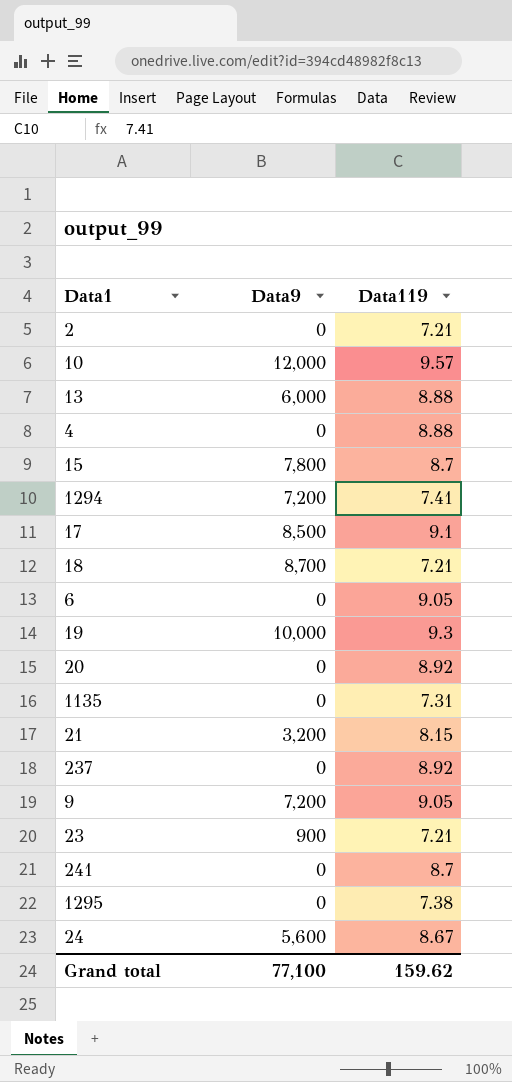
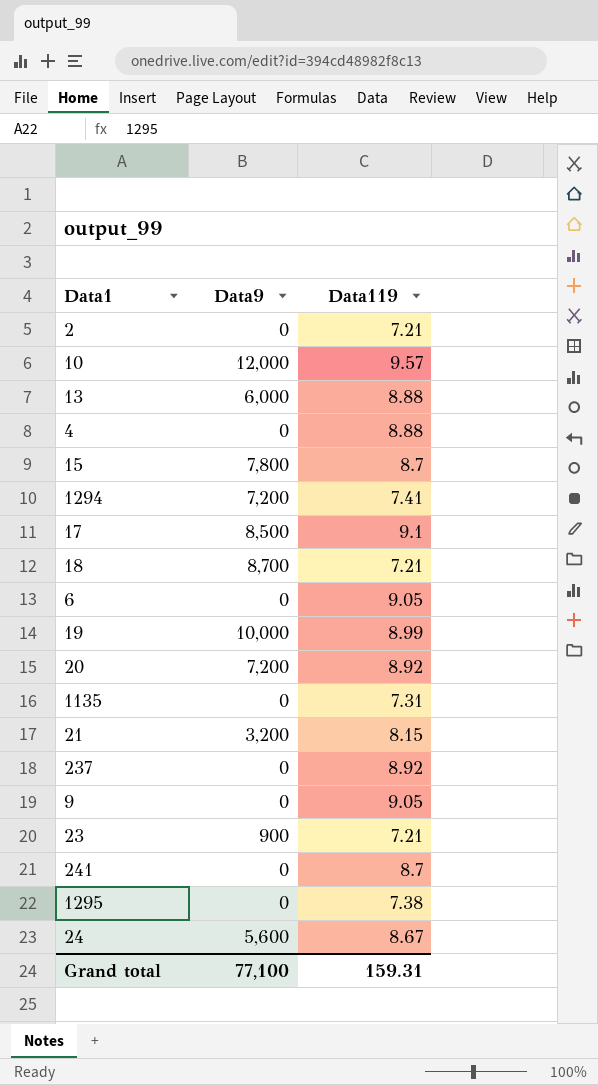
19 | Data119: 9.3 -> 8.99
20 | Data9: 0 -> 7,200
9 | Data9: 7,200 -> 0
Grand total | Data119: 159.62 -> 159.31

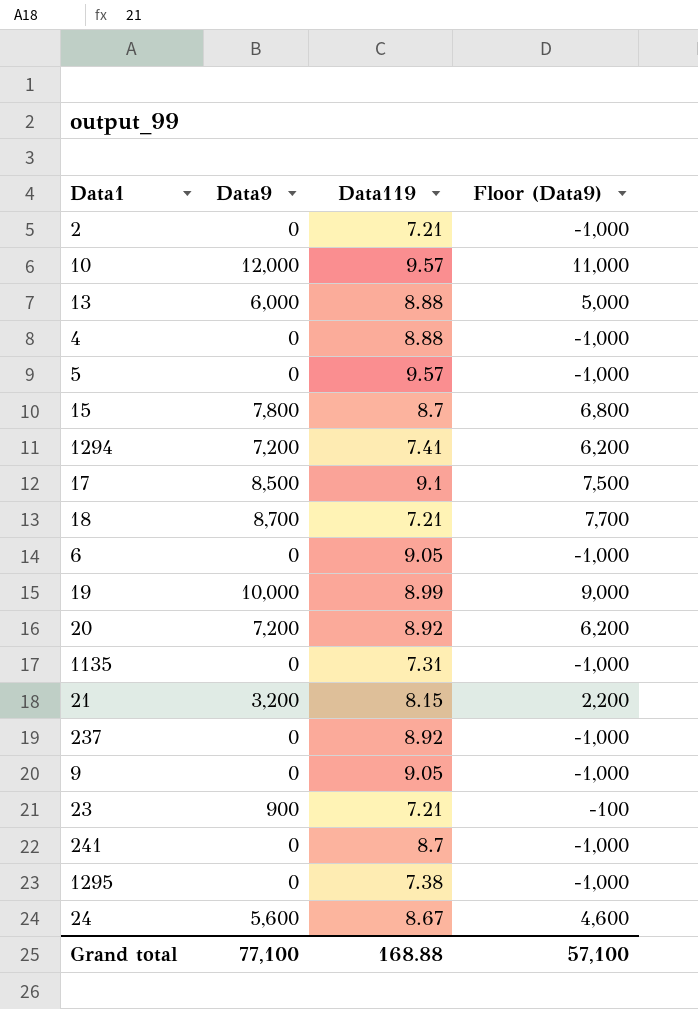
column Floor (Data9) | formula: none -> [Data9] - 1000
row 5: none -> 0 | 9.57 | -1,000
Grand total | Data119: 159.31 -> 168.88

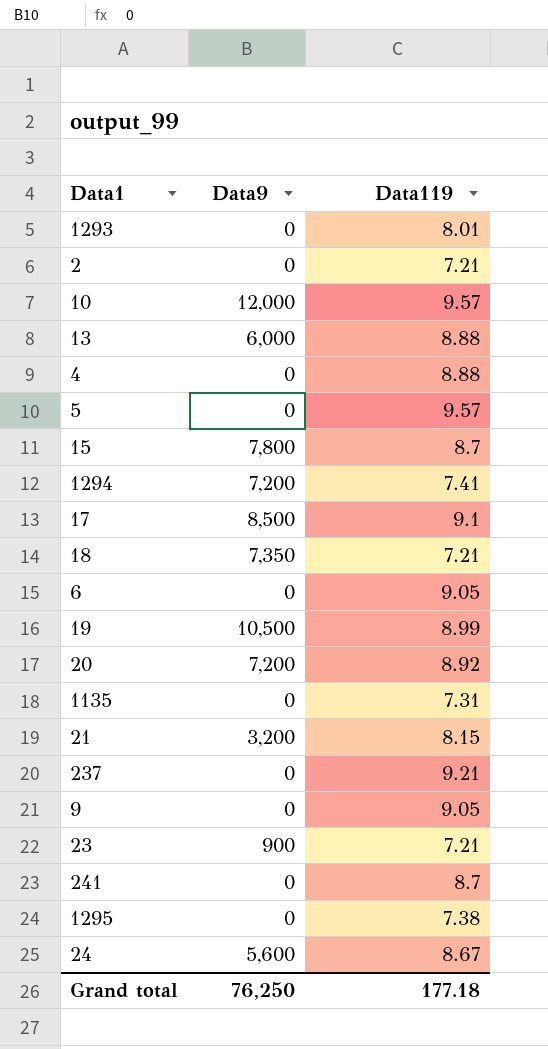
column Floor (Data9) | formula: [Data9] - 1000 -> none
row 1293: none -> 0 | 8.01
18 | Data9: 8,700 -> 7,350
19 | Data9: 10,000 -> 10,500
237 | Data119: 8.92 -> 9.21
Grand total | Data9: 77,100 -> 76,250
Grand total | Data119: 168.88 -> 177.18

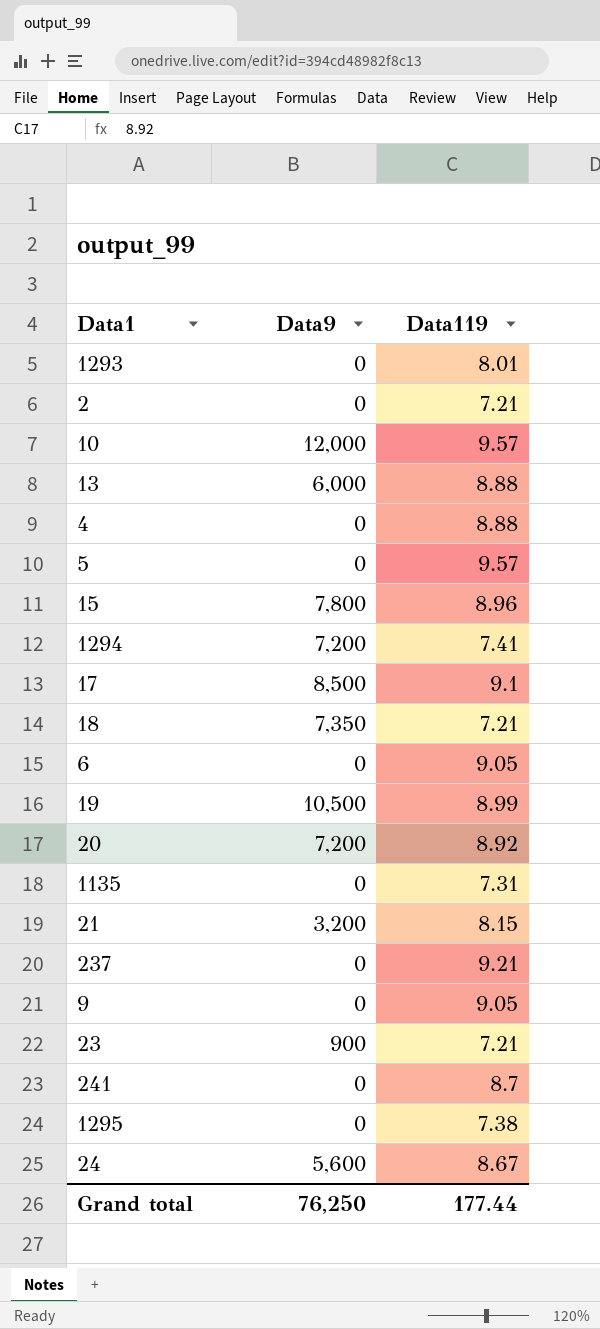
15 | Data119: 8.7 -> 8.96
Grand total | Data119: 177.18 -> 177.44

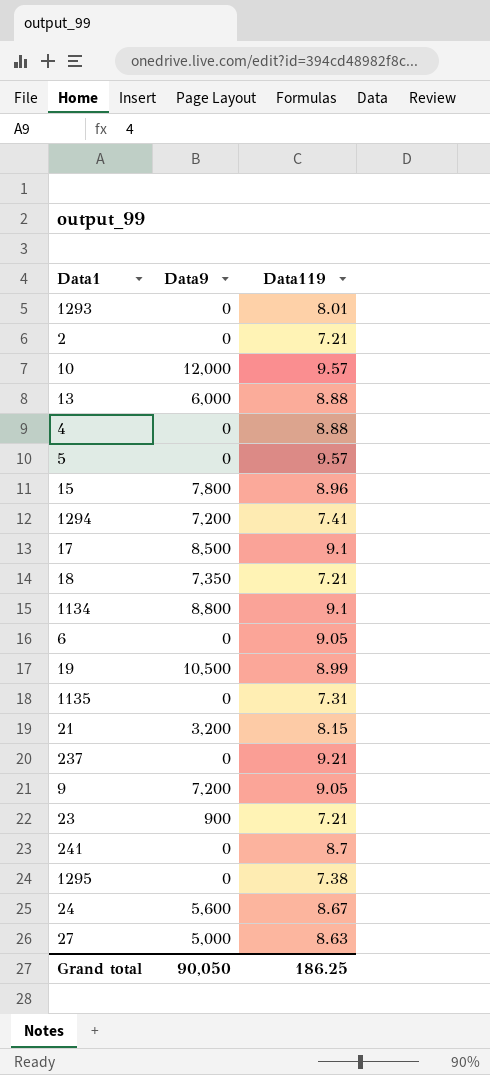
row 20: 7,200 | 8.92 -> none
row 1134: none -> 8,800 | 9.1
9 | Data9: 0 -> 7,200
row 27: none -> 5,000 | 8.63
Grand total | Data9: 76,250 -> 90,050
Grand total | Data119: 177.44 -> 186.25

